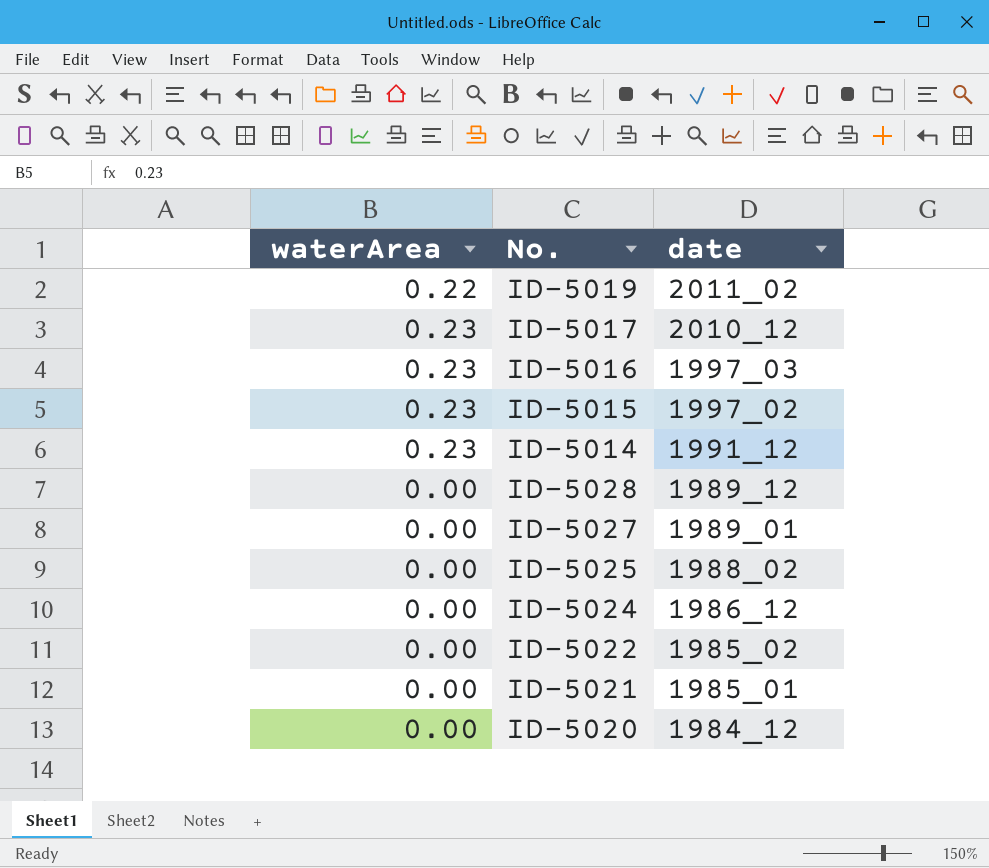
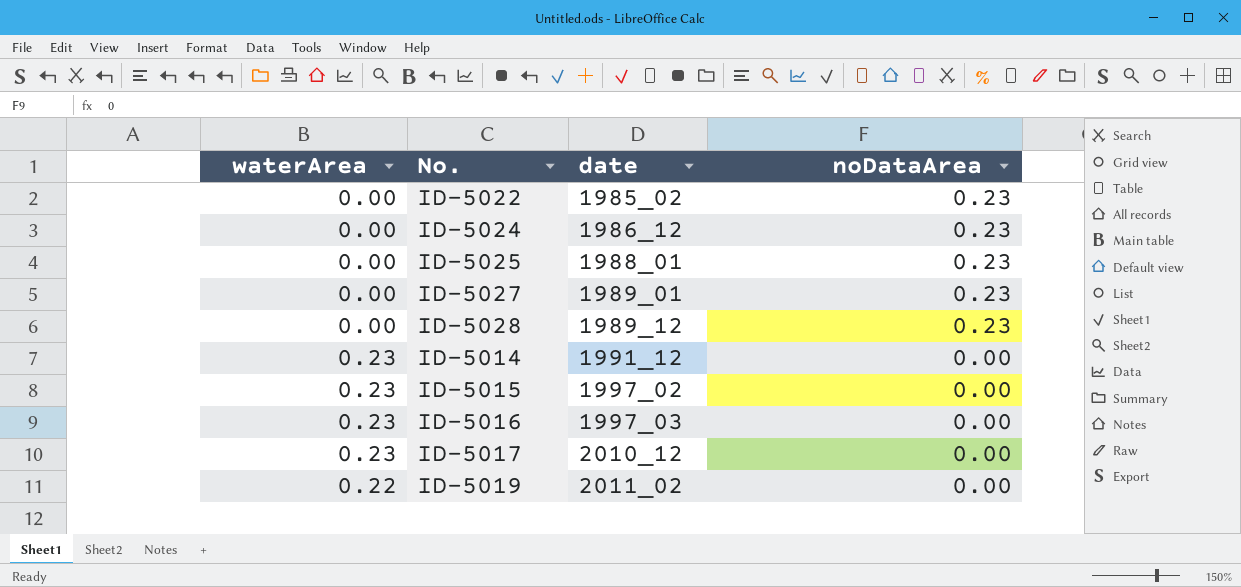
row order: date descending -> date ascending
column noDataArea | position: none -> 4
row ID-5021: 0.00 | 1985_01 -> none
row ID-5020: 0.00 | 1984_12 -> none
ID-5025 | date: 1988_02 -> 1988_01

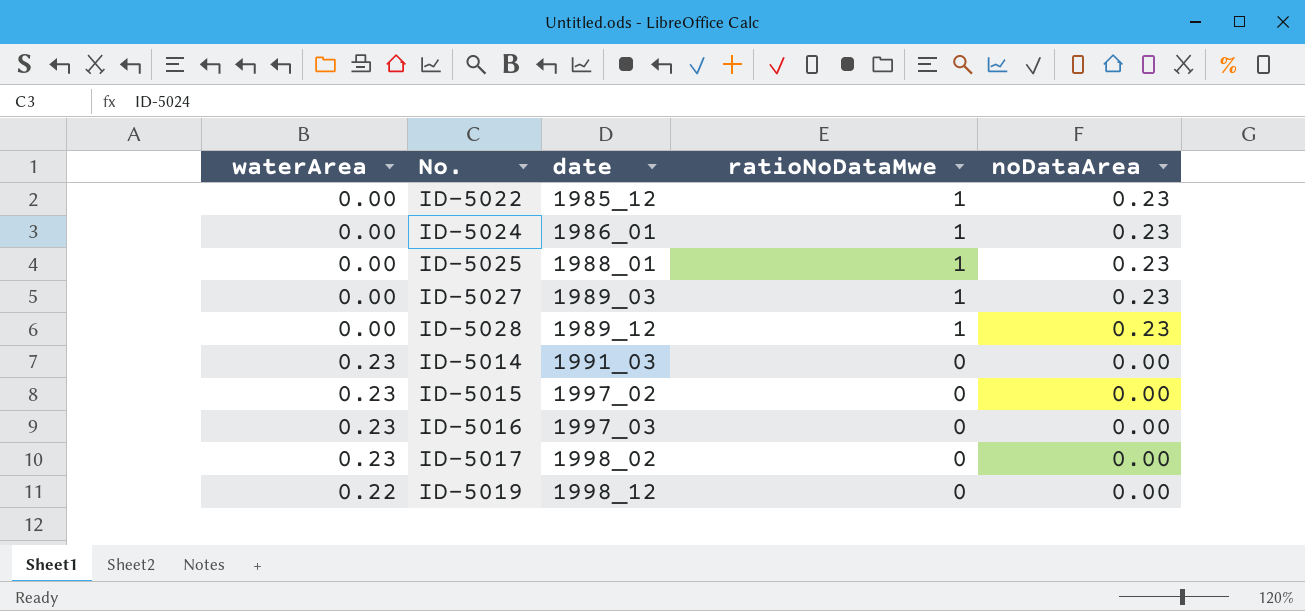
column ratioNoDataMwe | position: none -> 4
ID-5022 | date: 1985_02 -> 1985_12
ID-5024 | date: 1986_12 -> 1986_01
ID-5027 | date: 1989_01 -> 1989_03
ID-5014 | date: 1991_12 -> 1991_03
ID-5017 | date: 2010_12 -> 1998_02
ID-5019 | date: 2011_02 -> 1998_12

